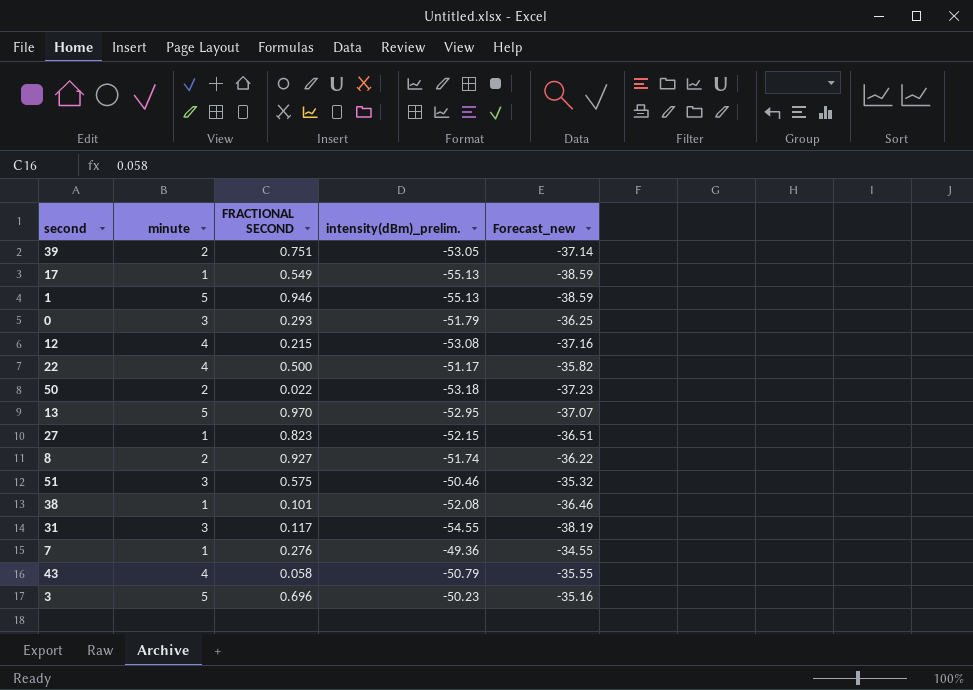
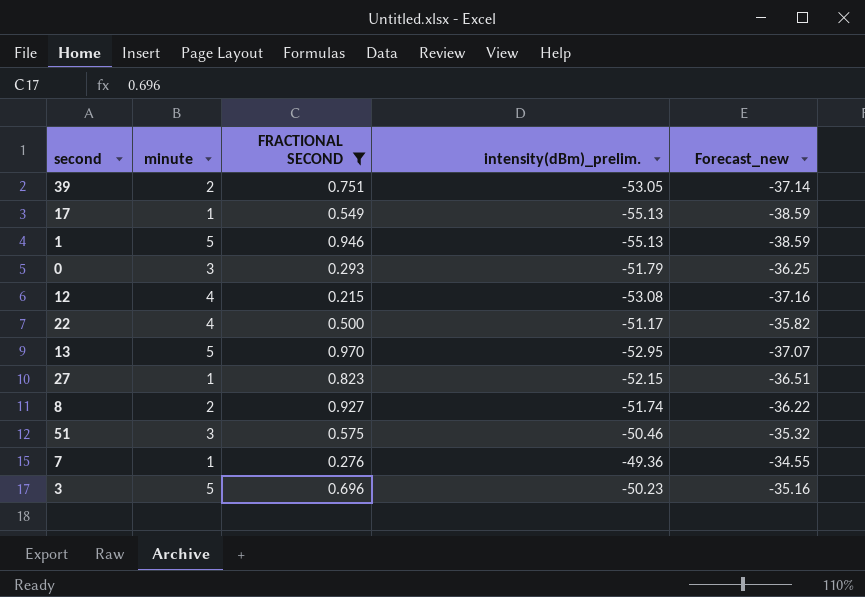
filter: none -> FRACTIONAL SECOND >= 0.215

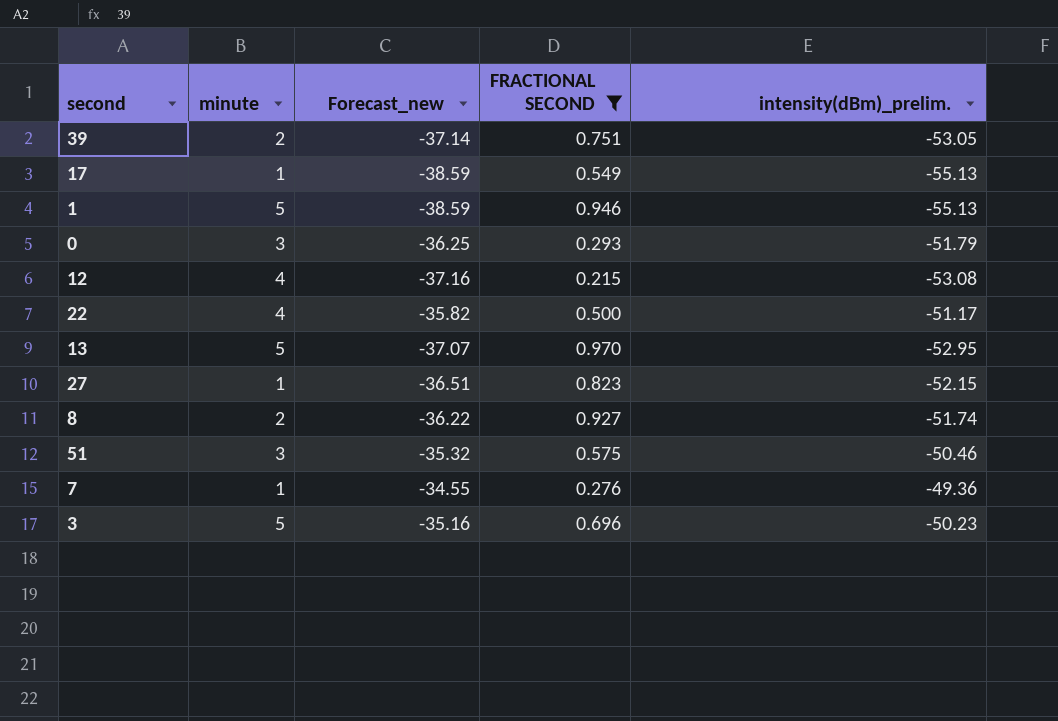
column Forecast_new | position: 5 -> 3

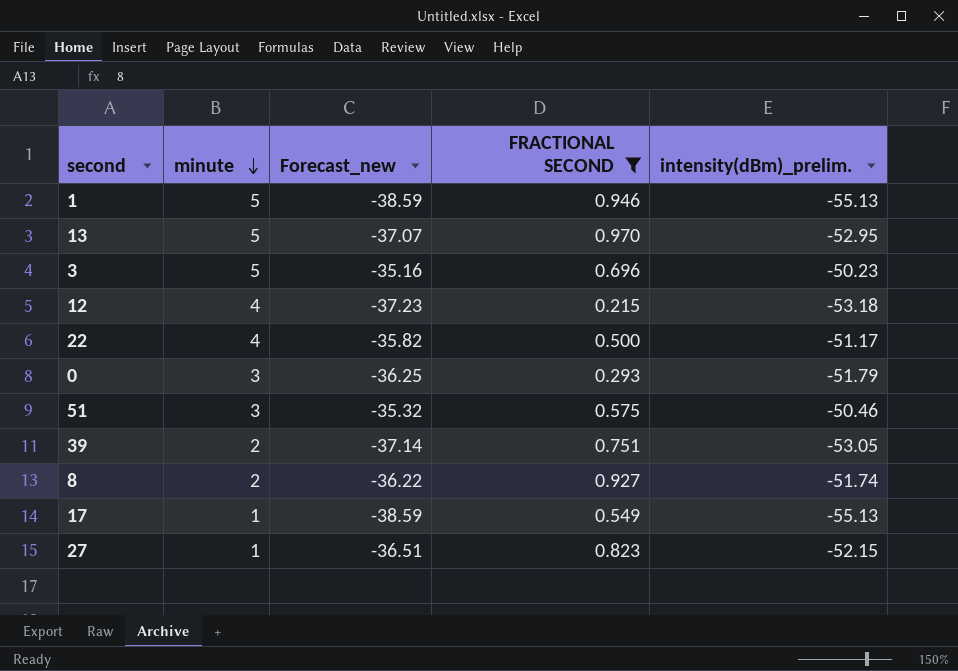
row order: none -> minute descending
row 7: 1 | -34.55 | 0.276 | -49.36 -> none
12 | Forecast_new: -37.16 -> -37.23
12 | intensity(dBm)_prelim.: -53.08 -> -53.18

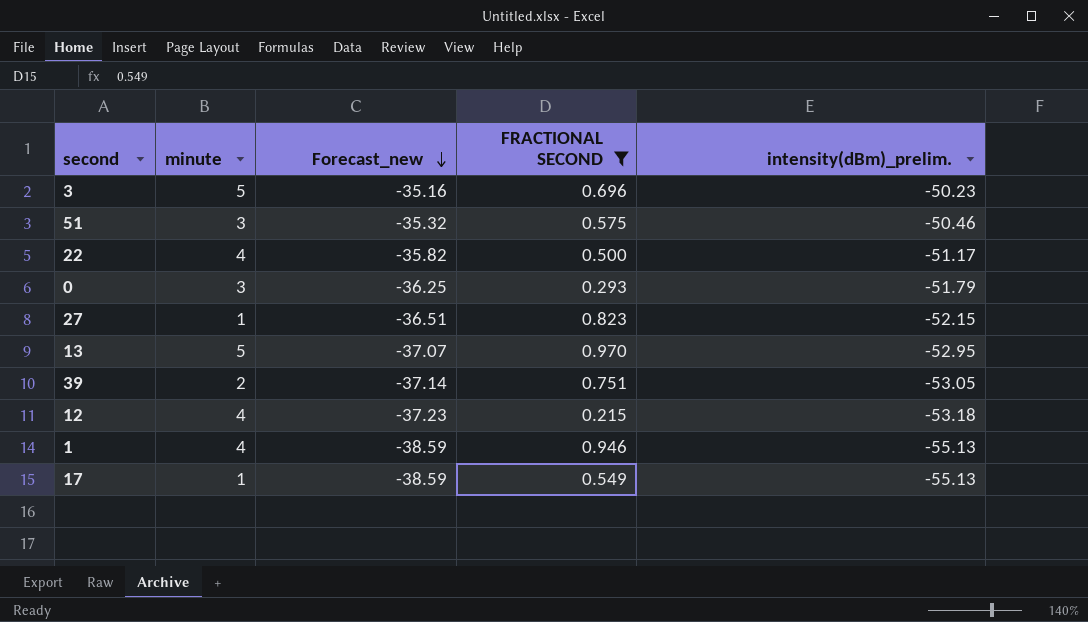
row order: minute descending -> Forecast_new descending
row 8: 2 | -36.22 | 0.927 | -51.74 -> none
1 | minute: 5 -> 4

